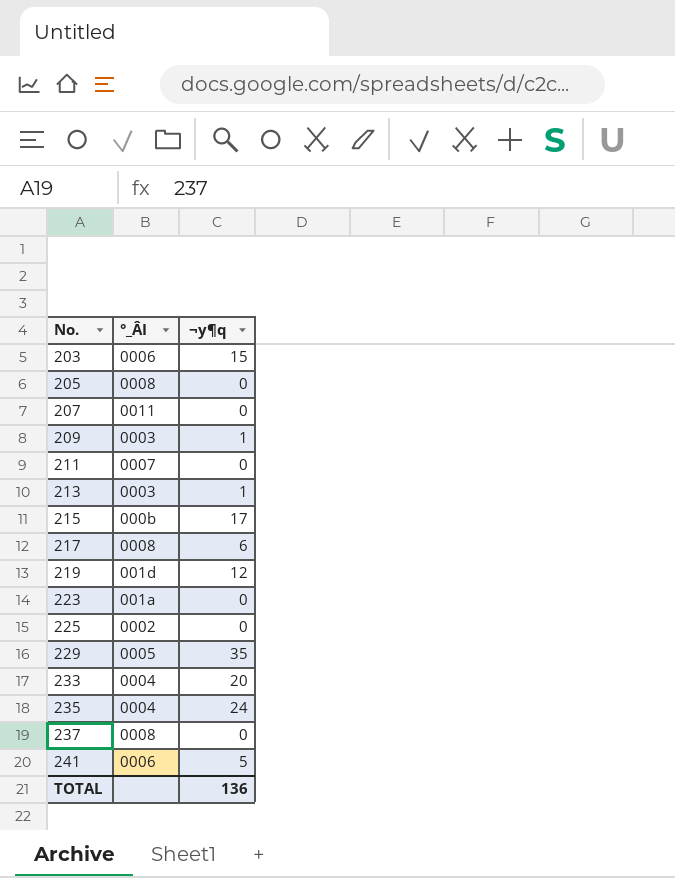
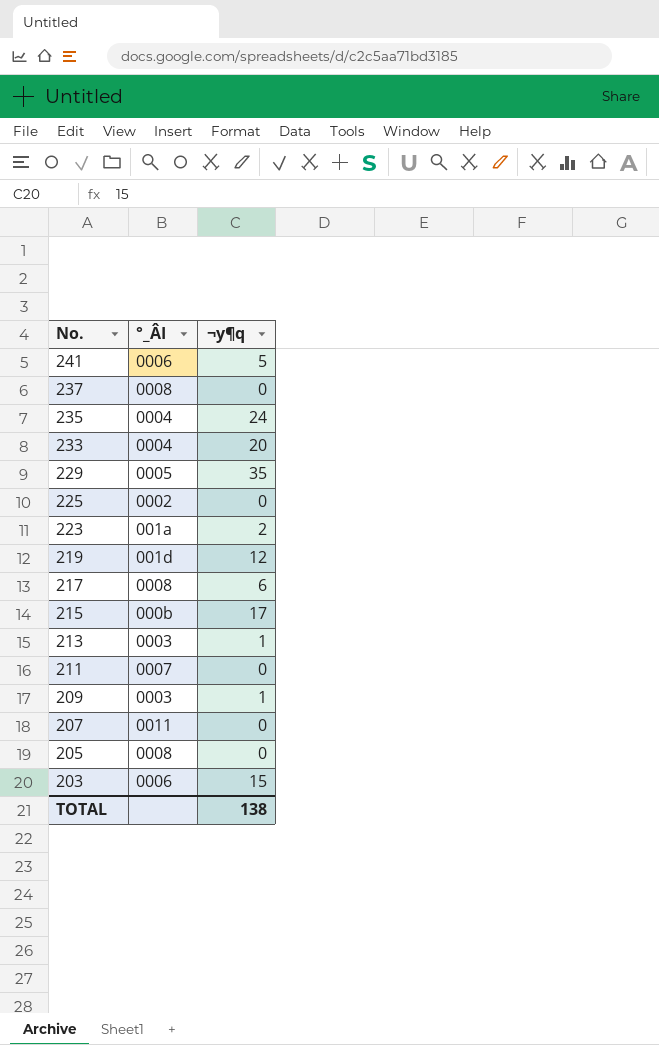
row order: No. ascending -> No. descending
223 | ¬y¶q: 0 -> 2
TOTAL | ¬y¶q: 136 -> 138

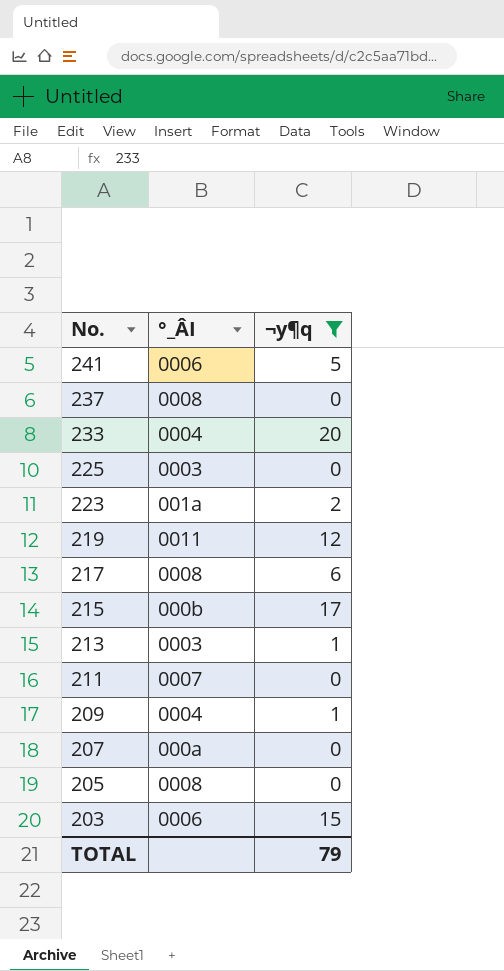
filter: none -> ¬y¶q <= 20
225 | °_ÂI: 0002 -> 0003
219 | °_ÂI: 001d -> 0011
209 | °_ÂI: 0003 -> 0004
207 | °_ÂI: 0011 -> 000a
TOTAL | ¬y¶q: 138 -> 79

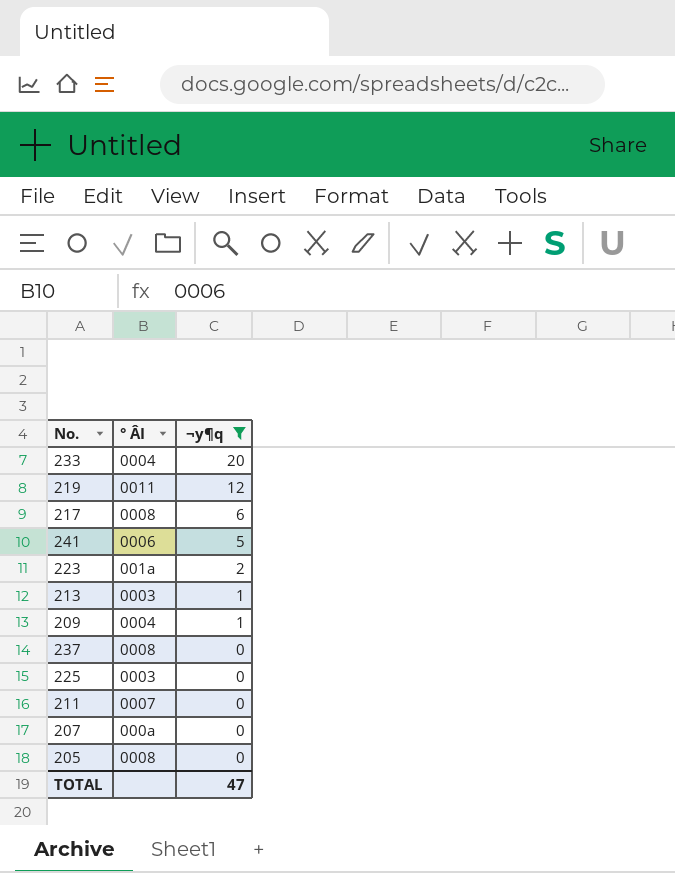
row order: No. descending -> ¬y¶q descending
column name: °_ÂI -> ° ÂI
row 215: 000b | 17 -> none
row 203: 0006 | 15 -> none
TOTAL | ¬y¶q: 79 -> 47

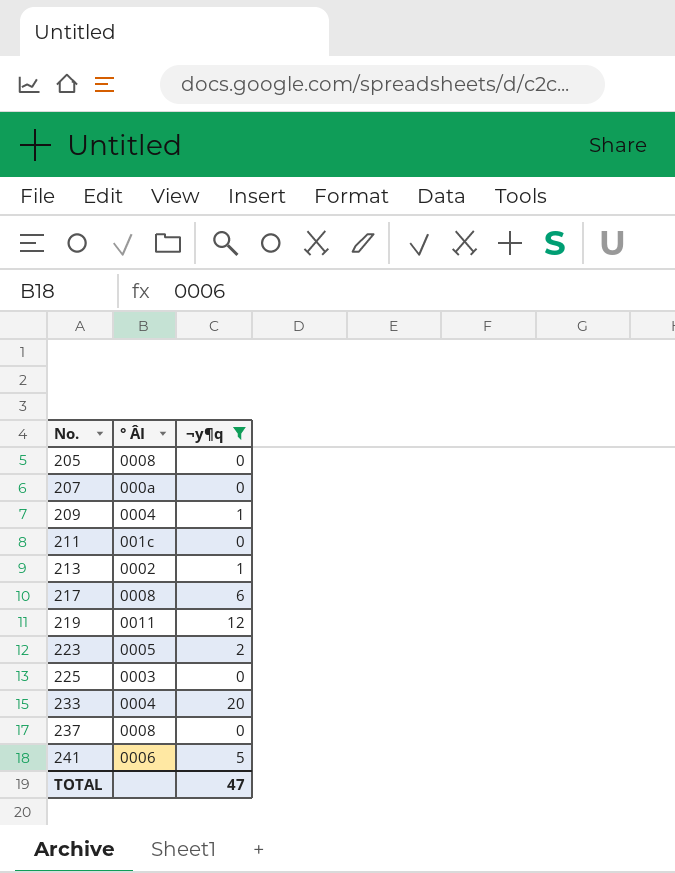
row order: ¬y¶q descending -> No. ascending
211 | ° ÂI: 0007 -> 001c
213 | ° ÂI: 0003 -> 0002
223 | ° ÂI: 001a -> 0005

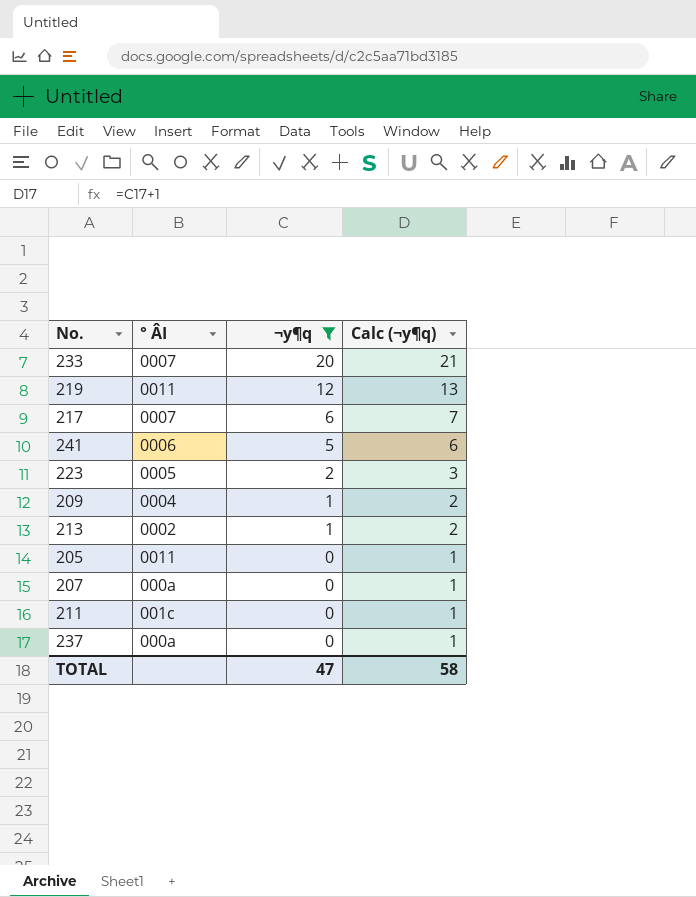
row order: No. ascending -> ¬y¶q descending
column Calc (¬y¶q) | formula: none -> [¬y¶q] + 1
row 225: 0003 | 0 -> none
233 | ° ÂI: 0004 -> 0007
217 | ° ÂI: 0008 -> 0007
205 | ° ÂI: 0008 -> 0011
237 | ° ÂI: 0008 -> 000a

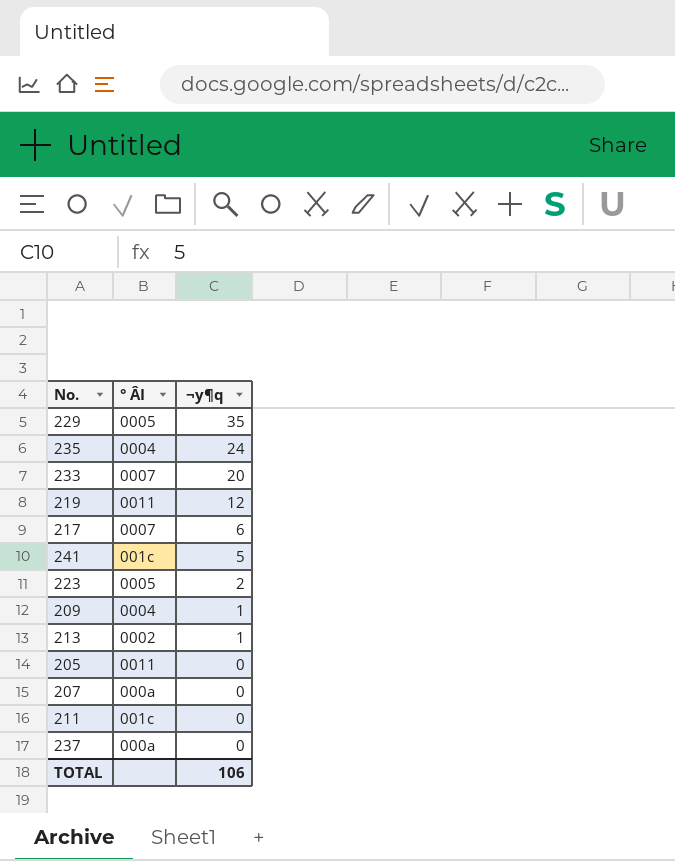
filter: ¬y¶q <= 20 -> none
column Calc (¬y¶q) | formula: [¬y¶q] + 1 -> none
241 | ° ÂI: 0006 -> 001c
TOTAL | ¬y¶q: 47 -> 106

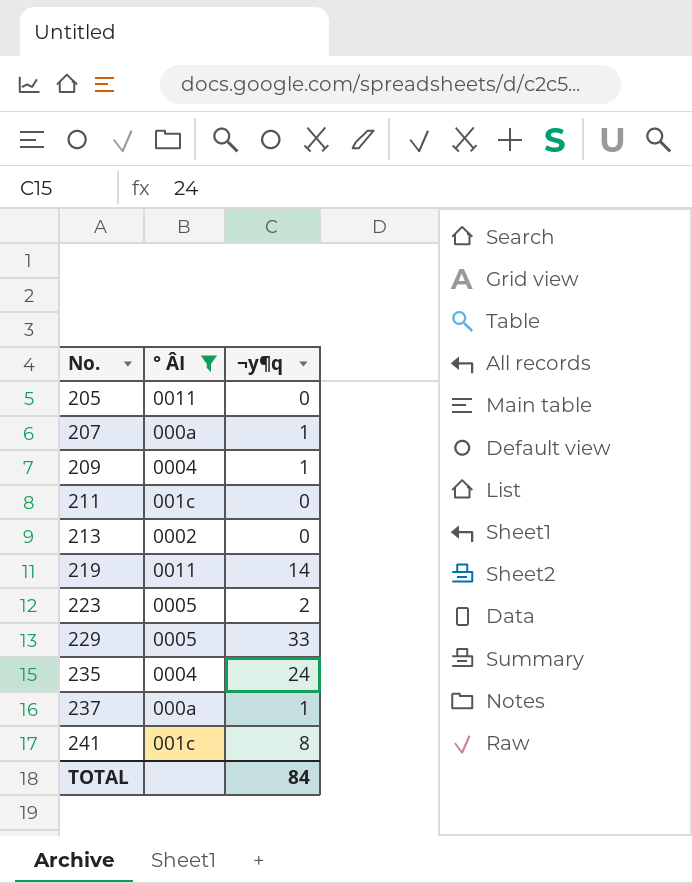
filter: none -> ° ÂI != 0007
row order: ¬y¶q descending -> No. ascending
207 | ¬y¶q: 0 -> 1
213 | ¬y¶q: 1 -> 0
219 | ¬y¶q: 12 -> 14
229 | ¬y¶q: 35 -> 33
237 | ¬y¶q: 0 -> 1
241 | ¬y¶q: 5 -> 8
TOTAL | ¬y¶q: 106 -> 84

